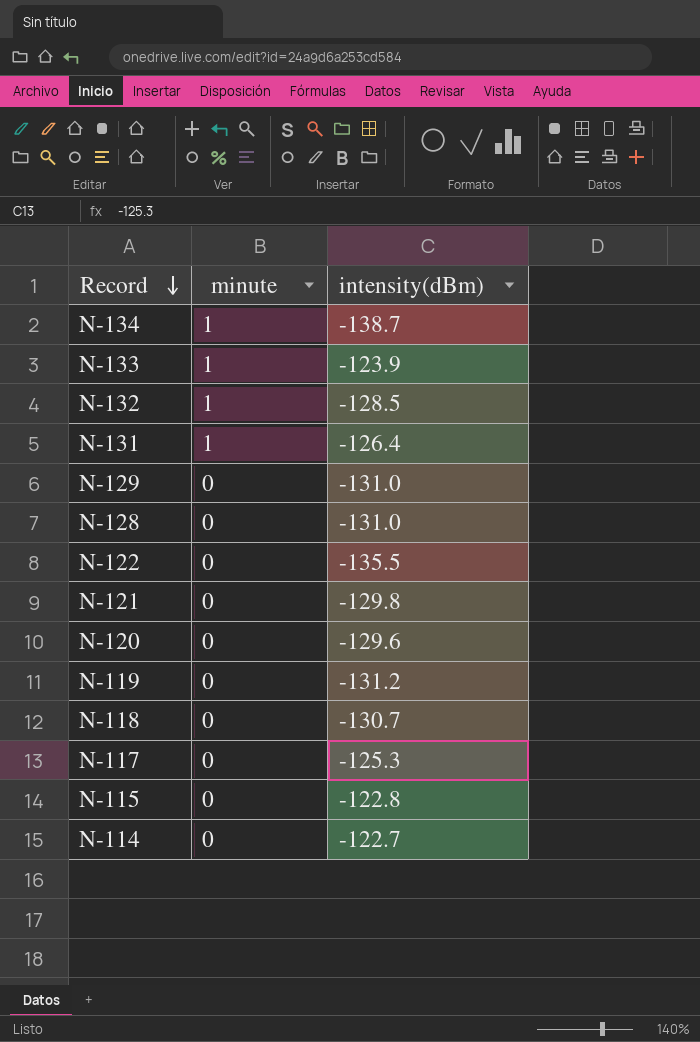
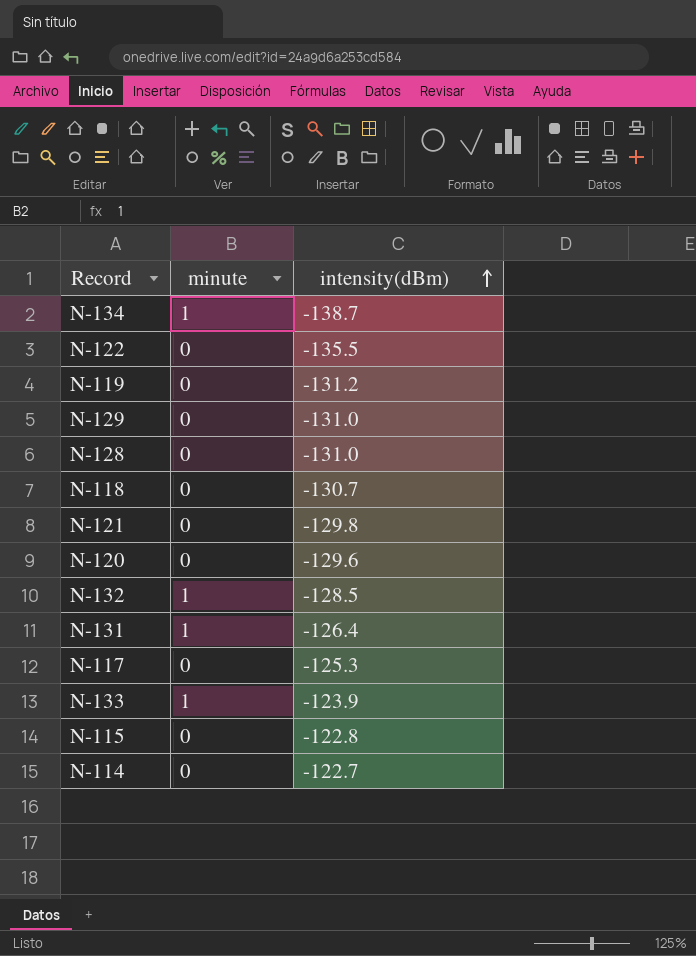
row order: Record descending -> intensity(dBm) ascending

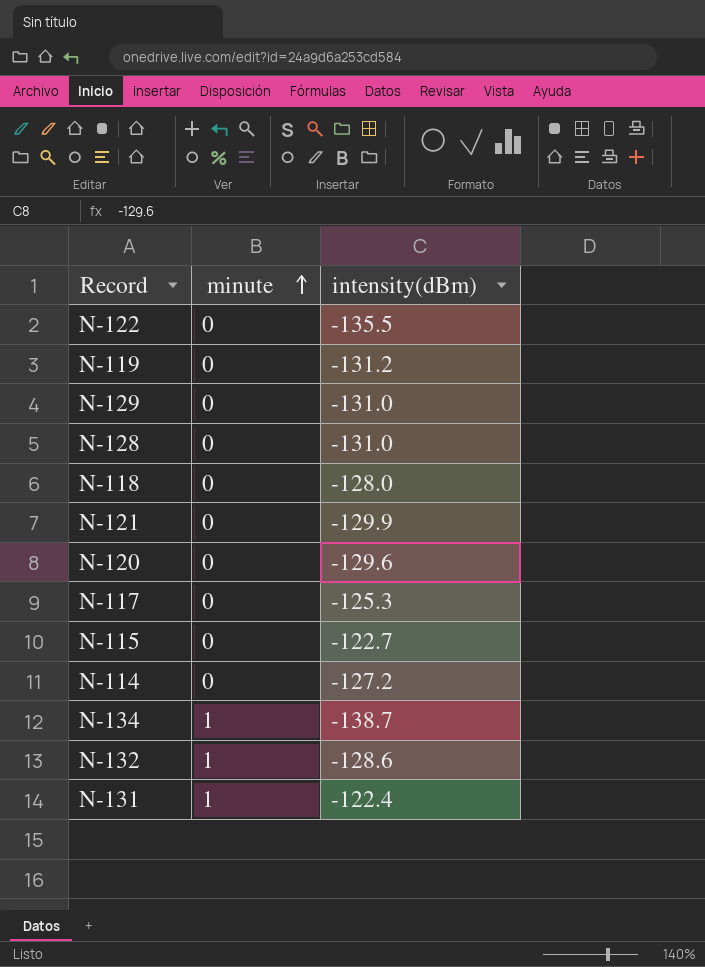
row order: intensity(dBm) ascending -> minute ascending
row N-133: 1 | -123.9 -> none
N-118 | intensity(dBm): -130.7 -> -128.0
N-121 | intensity(dBm): -129.8 -> -129.9
N-115 | intensity(dBm): -122.8 -> -122.7
N-114 | intensity(dBm): -122.7 -> -127.2
N-132 | intensity(dBm): -128.5 -> -128.6
N-131 | intensity(dBm): -126.4 -> -122.4

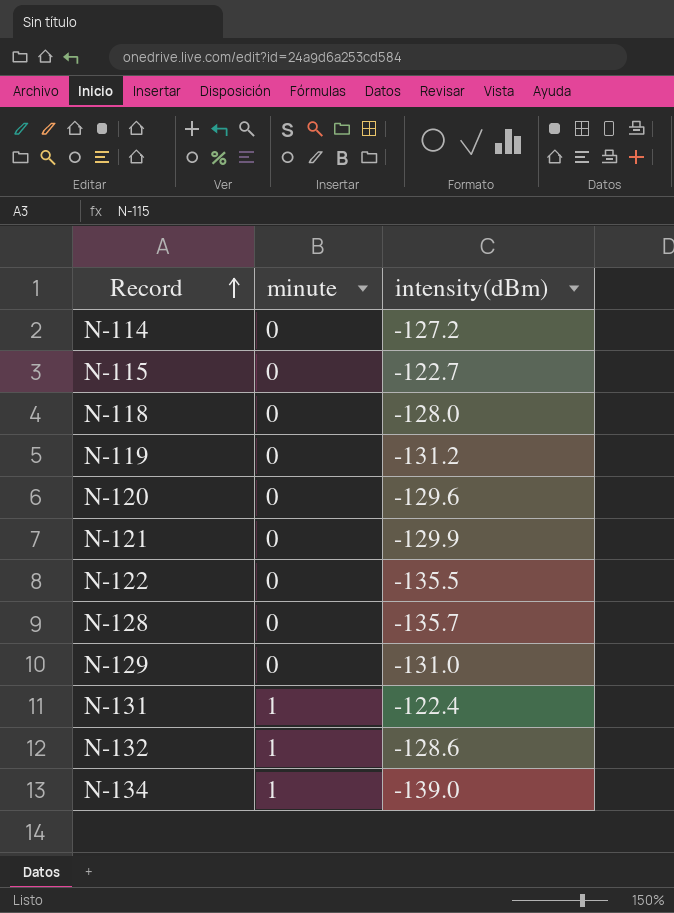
row order: minute ascending -> Record ascending
row N-117: 0 | -125.3 -> none
N-128 | intensity(dBm): -131.0 -> -135.7
N-134 | intensity(dBm): -138.7 -> -139.0

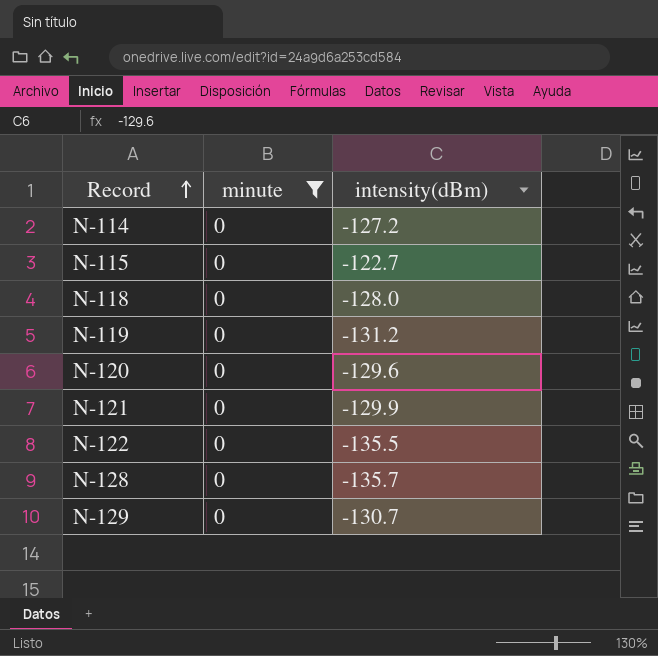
filter: none -> minute = 0
N-129 | intensity(dBm): -131.0 -> -130.7

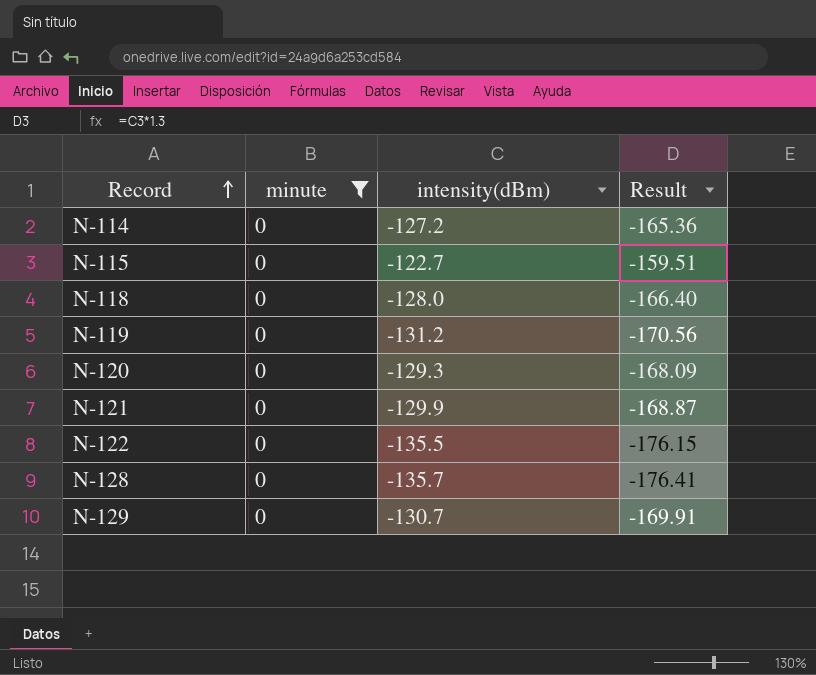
column Result | formula: none -> [intensity(dBm)] * 1.3
N-120 | intensity(dBm): -129.6 -> -129.3

